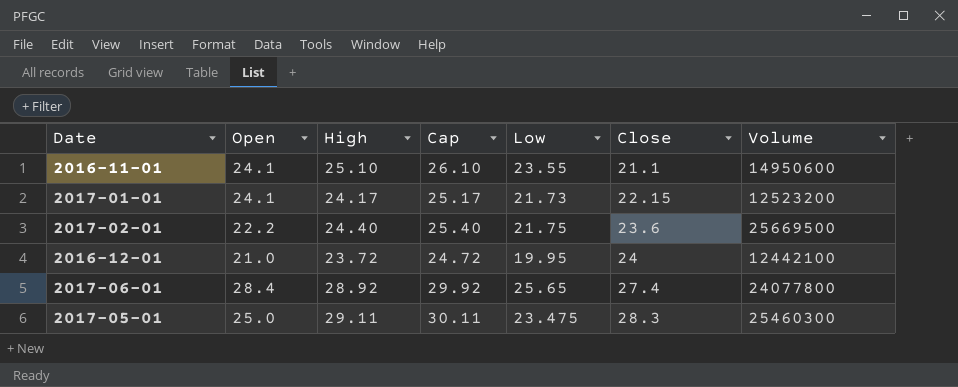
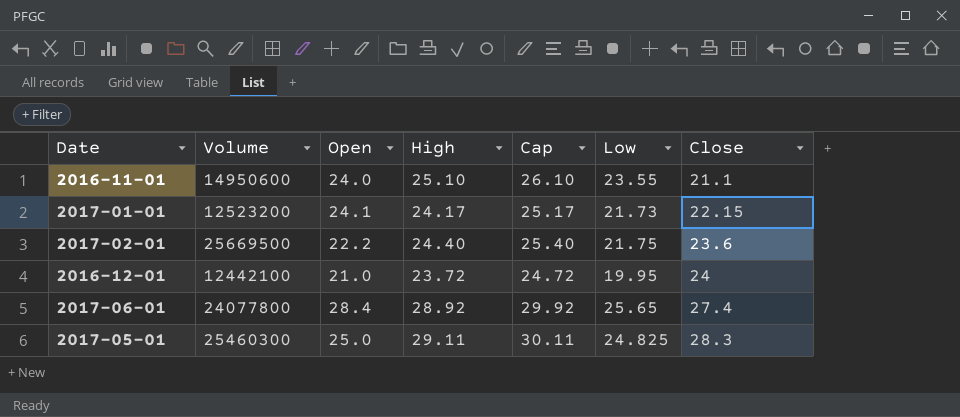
column Volume | position: 7 -> 2
2016-11-01 | Open: 24.1 -> 24.0
2017-05-01 | Low: 23.475 -> 24.825

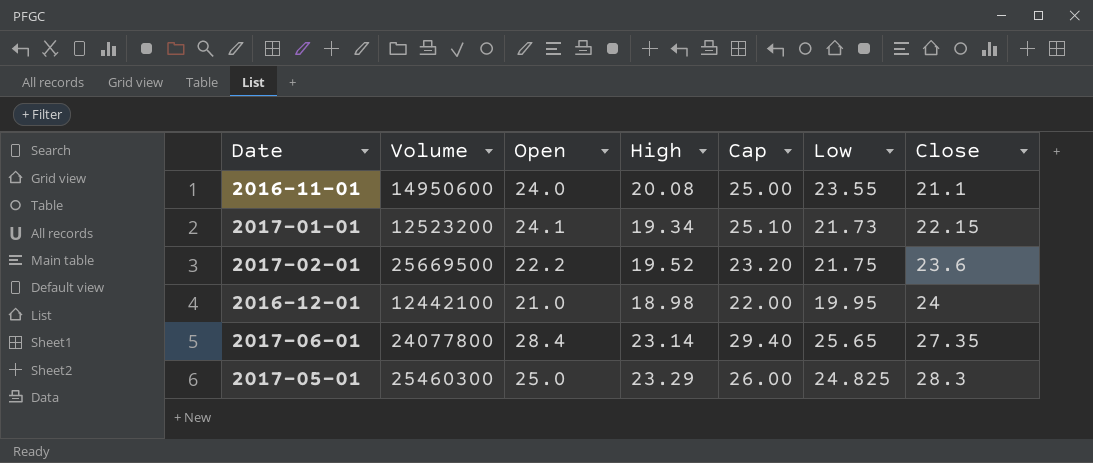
column Cap | formula: [High] + 1 -> [Open] + 1
2016-11-01 | High: 25.10 -> 20.08
2017-01-01 | High: 24.17 -> 19.34
2017-02-01 | High: 24.40 -> 19.52
2016-12-01 | High: 23.72 -> 18.98
2017-06-01 | High: 28.92 -> 23.14
2017-06-01 | Close: 27.4 -> 27.35
2017-05-01 | High: 29.11 -> 23.29

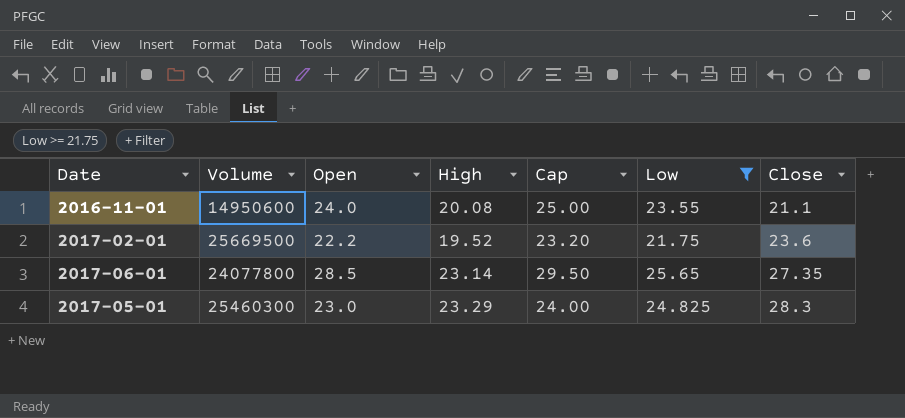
filter: none -> Low >= 21.75
2017-06-01 | Open: 28.4 -> 28.5
2017-06-01 | Cap: 29.40 -> 29.50
2017-05-01 | Open: 25.0 -> 23.0
2017-05-01 | Cap: 26.00 -> 24.00

